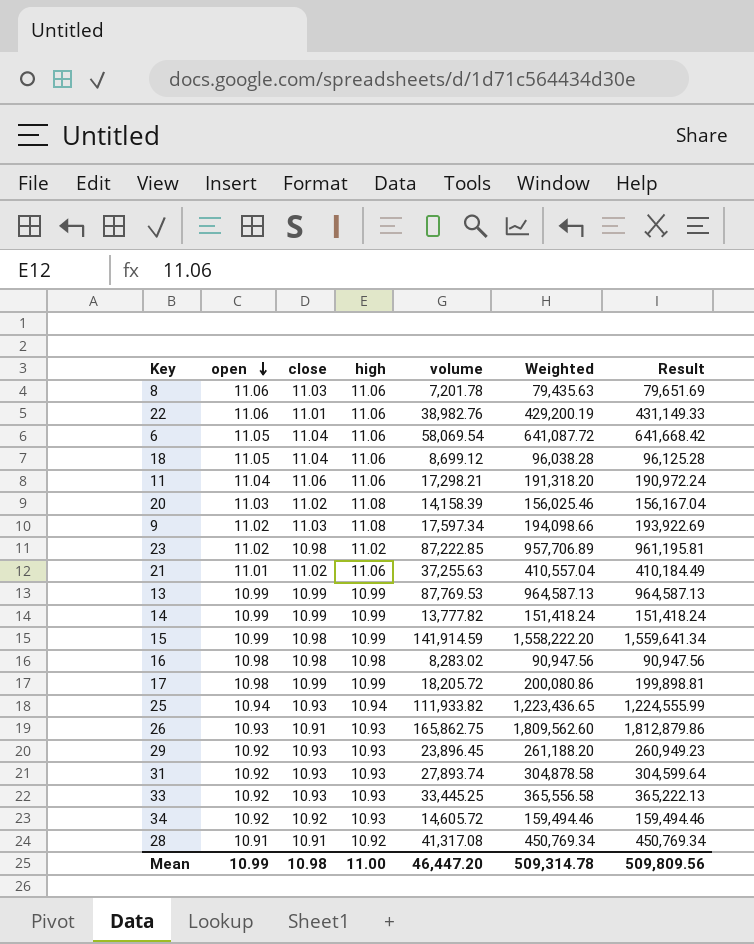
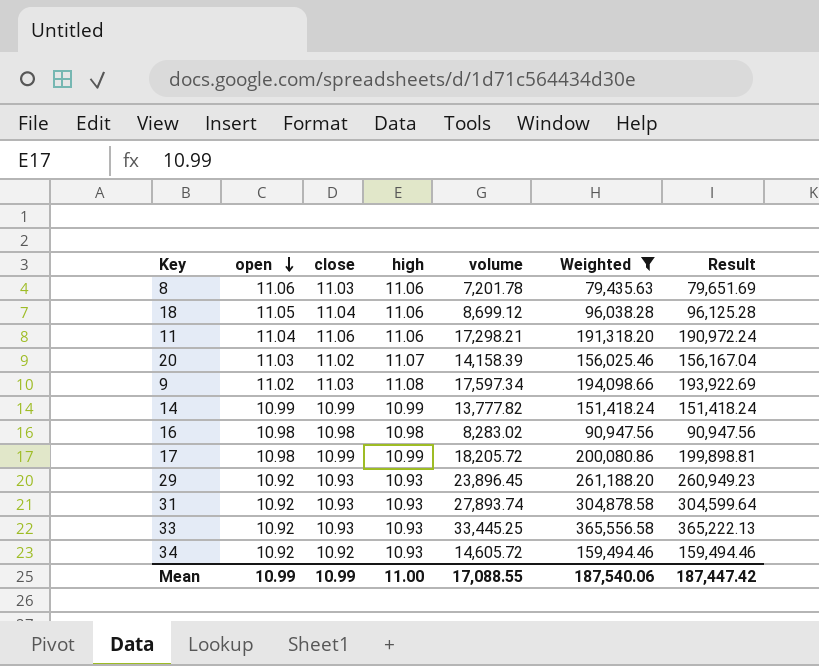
filter: none -> Weighted <= 365,556.58
20 | high: 11.08 -> 11.07
Mean | close: 10.98 -> 10.99
Mean | volume: 46,447.20 -> 17,088.55
Mean | Weighted: 509,314.78 -> 187,540.06
Mean | Result: 509,809.56 -> 187,447.42

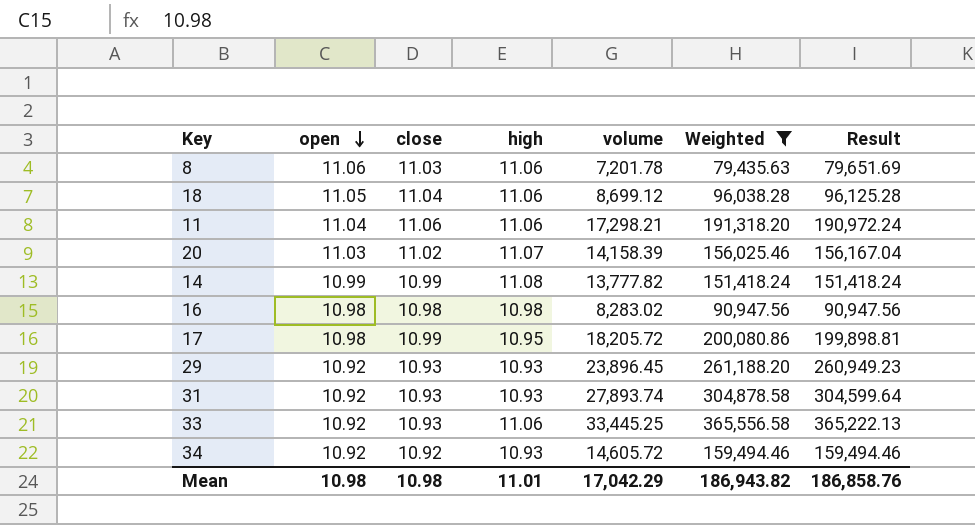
row 9: 11.02 | 11.03 | 11.08 | 17,597.34 | 194,098.66 | 193,922.69 -> none
14 | high: 10.99 -> 11.08
17 | high: 10.99 -> 10.95
33 | high: 10.93 -> 11.06
Mean | open: 10.99 -> 10.98
Mean | close: 10.99 -> 10.98
Mean | high: 11.00 -> 11.01
Mean | volume: 17,088.55 -> 17,042.29
Mean | Weighted: 187,540.06 -> 186,943.82
Mean | Result: 187,447.42 -> 186,858.76

